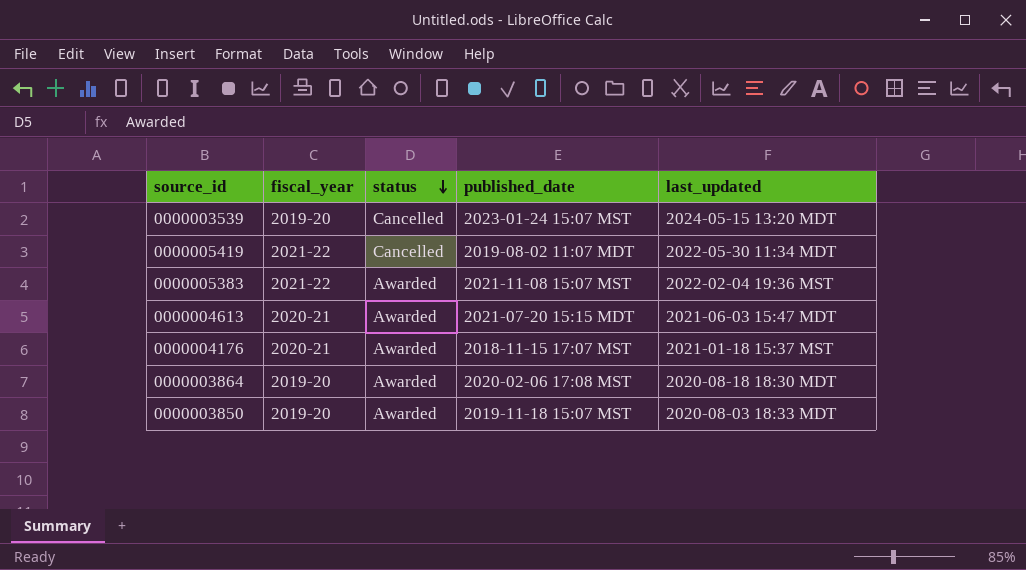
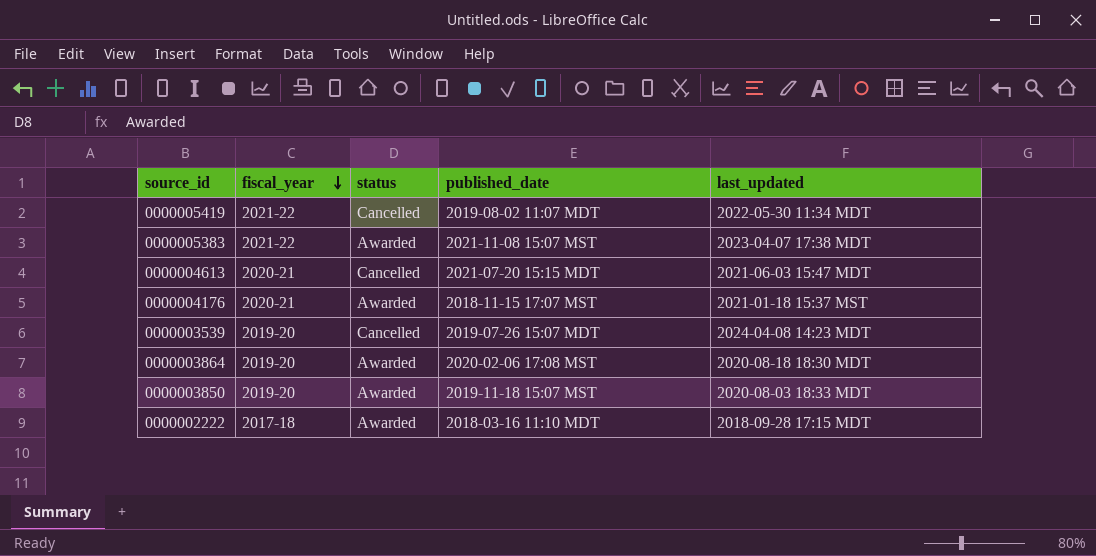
row order: status descending -> fiscal_year descending
0000005383 | last_updated: 2022-02-04 19:36 MST -> 2023-04-07 17:38 MDT
0000004613 | status: Awarded -> Cancelled
0000003539 | published_date: 2023-01-24 15:07 MST -> 2019-07-26 15:07 MDT
0000003539 | last_updated: 2024-05-15 13:20 MDT -> 2024-04-08 14:23 MDT
row 0000002222: none -> 2017-18 | Awarded | 2018-03-16 11:10 MDT | 2018-09-28 17:15 MDT

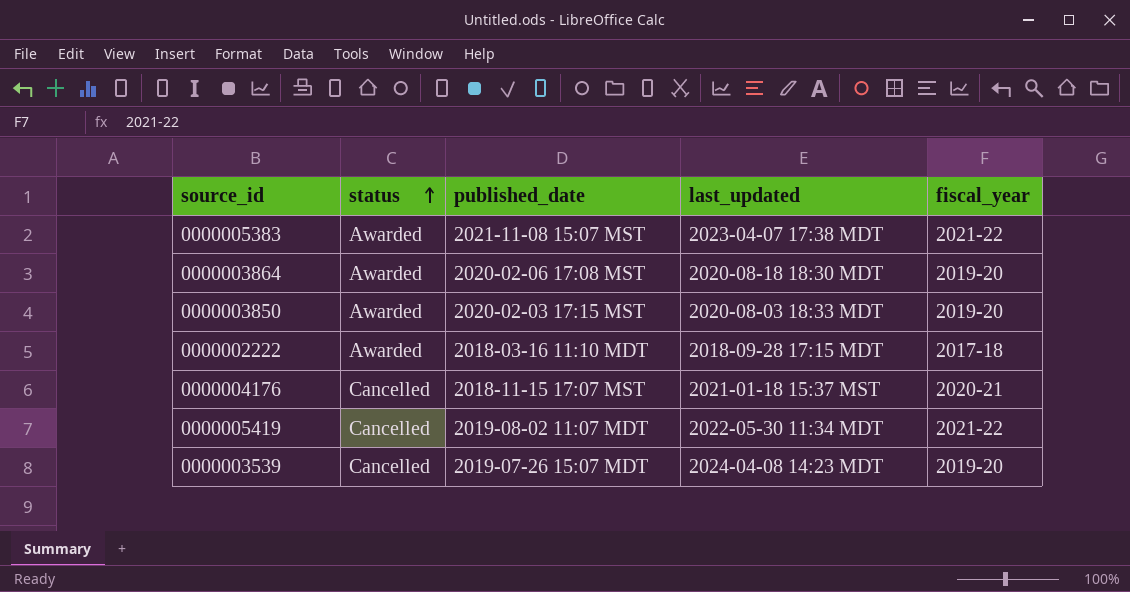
row order: fiscal_year descending -> status ascending
column fiscal_year | position: 2 -> 5
row 0000004613: 2020-21 | Cancelled | 2021-07-20 15:15 MDT | 2021-06-03 15:47 MDT -> none
0000003850 | published_date: 2019-11-18 15:07 MST -> 2020-02-03 17:15 MST
0000004176 | status: Awarded -> Cancelled

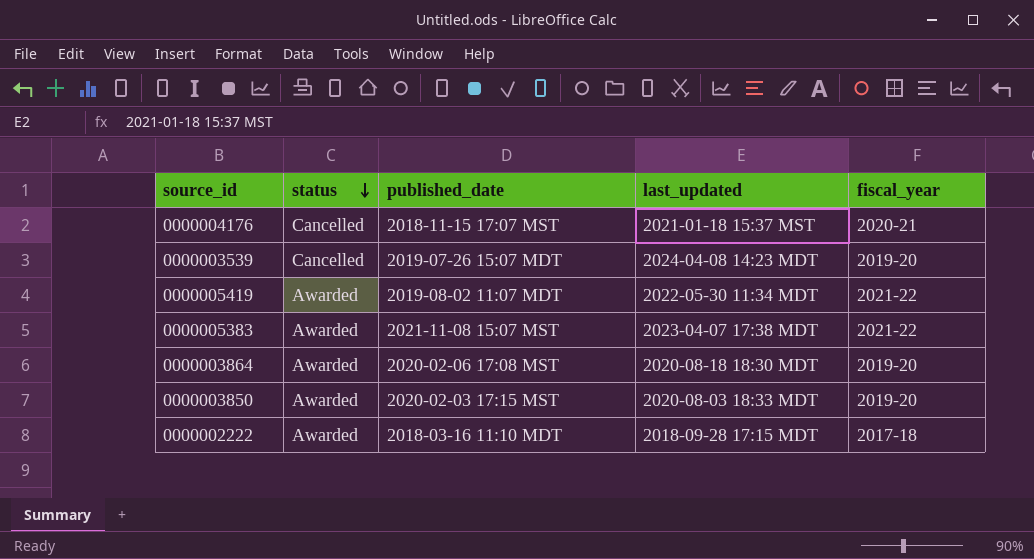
row order: status ascending -> status descending
0000005419 | status: Cancelled -> Awarded

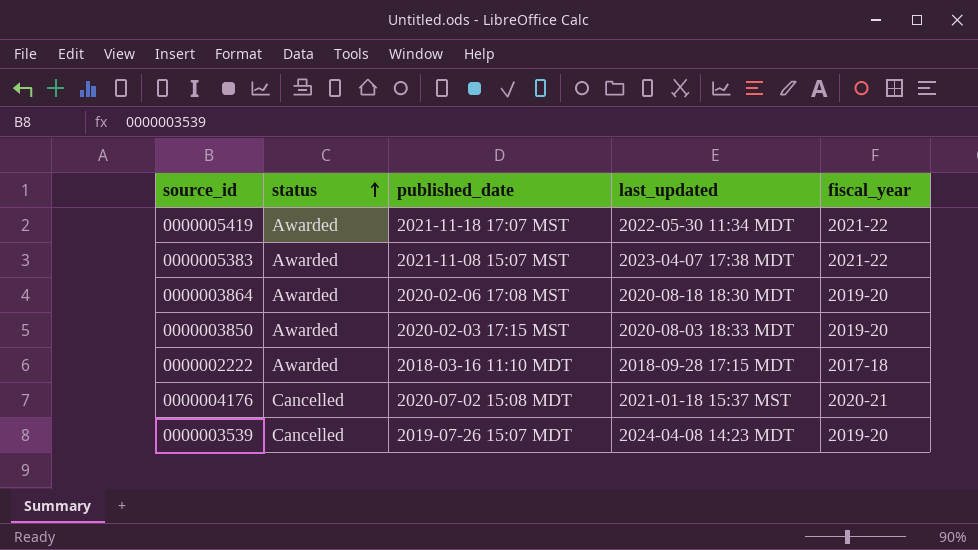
row order: status descending -> status ascending
0000005419 | published_date: 2019-08-02 11:07 MDT -> 2021-11-18 17:07 MST
0000004176 | published_date: 2018-11-15 17:07 MST -> 2020-07-02 15:08 MDT

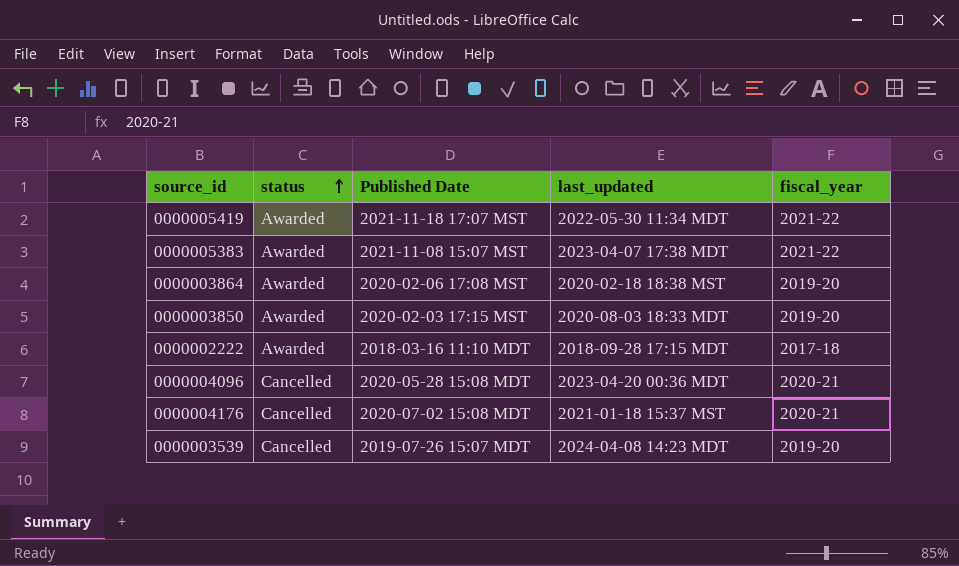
column name: published_date -> Published Date
0000003864 | last_updated: 2020-08-18 18:30 MDT -> 2020-02-18 18:38 MST
row 0000004096: none -> Cancelled | 2020-05-28 15:08 MDT | 2023-04-20 00:36 MDT | 2020-21

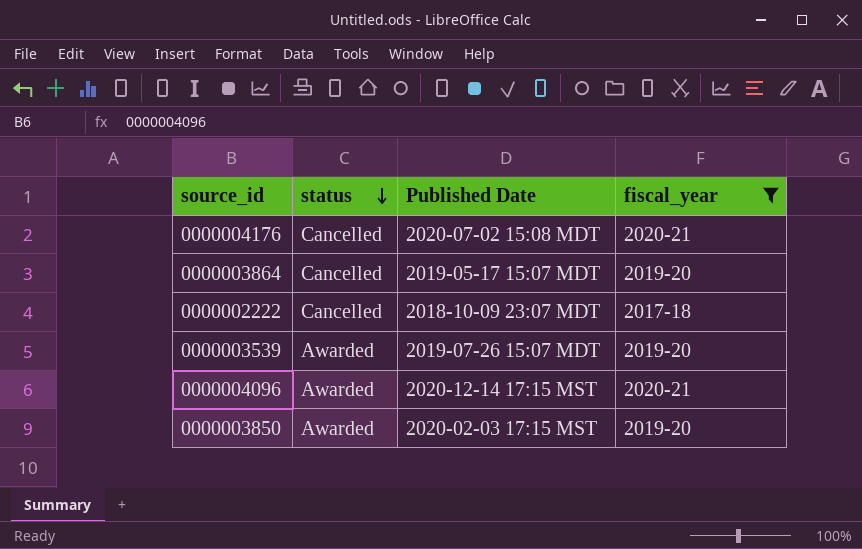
filter: none -> fiscal_year != 2021-22
row order: status ascending -> status descending
column last_updated | position: 4 -> none
0000003864 | status: Awarded -> Cancelled
0000003864 | Published Date: 2020-02-06 17:08 MST -> 2019-05-17 15:07 MDT
0000002222 | status: Awarded -> Cancelled
0000002222 | Published Date: 2018-03-16 11:10 MDT -> 2018-10-09 23:07 MDT
0000003539 | status: Cancelled -> Awarded
0000004096 | status: Cancelled -> Awarded
0000004096 | Published Date: 2020-05-28 15:08 MDT -> 2020-12-14 17:15 MST

